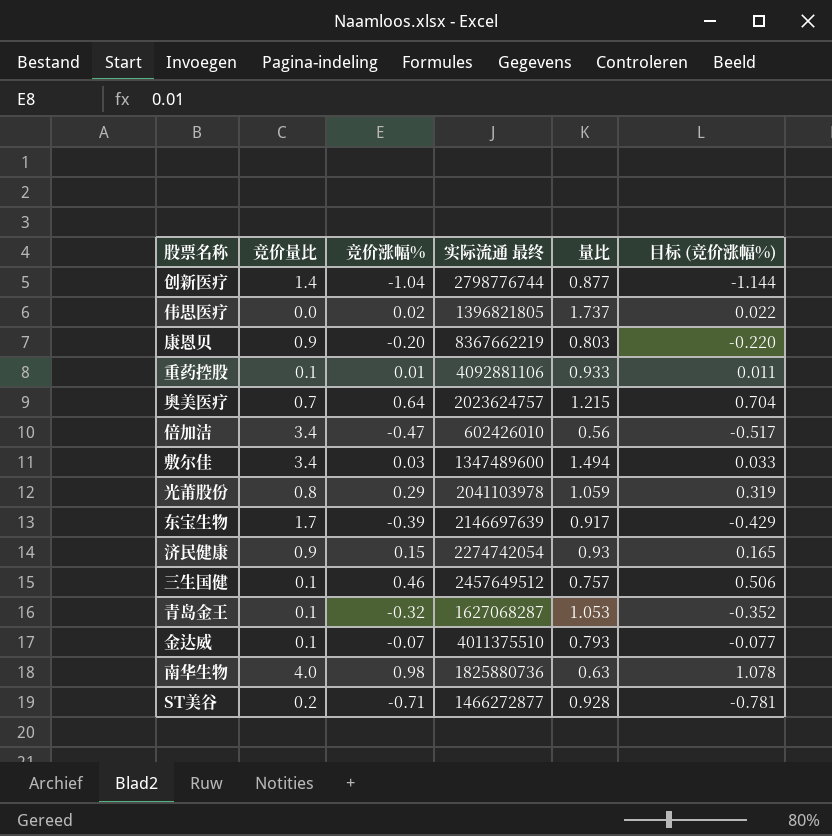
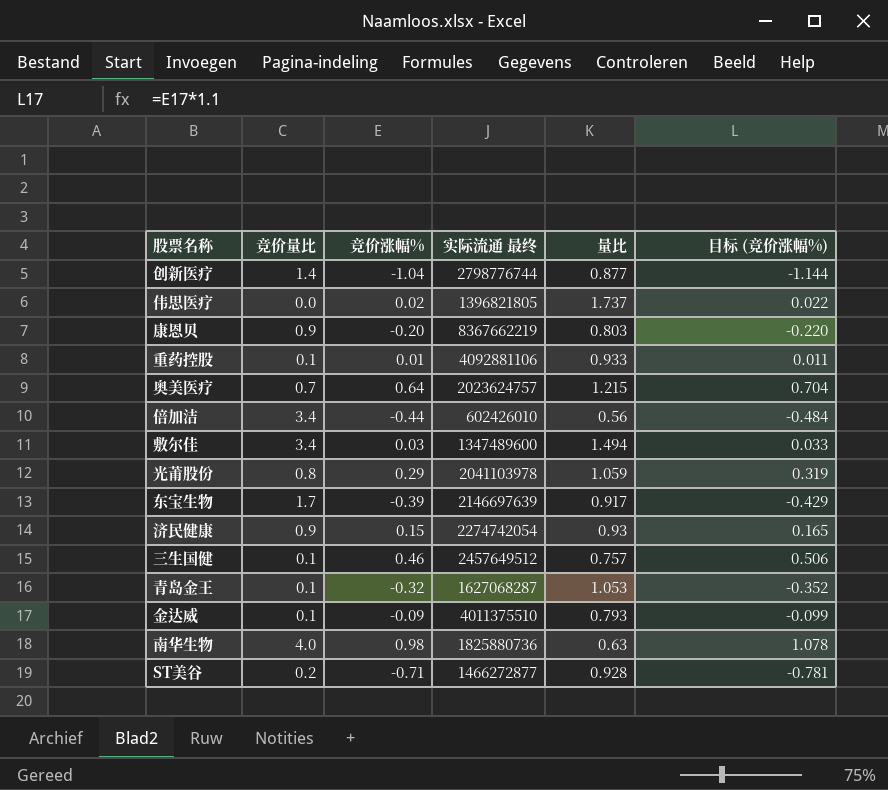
倍加洁 | 竞价涨幅%: -0.47 -> -0.44
倍加洁 | 目标 (竞价涨幅%): -0.517 -> -0.484
金达威 | 竞价涨幅%: -0.07 -> -0.09
金达威 | 目标 (竞价涨幅%): -0.077 -> -0.099

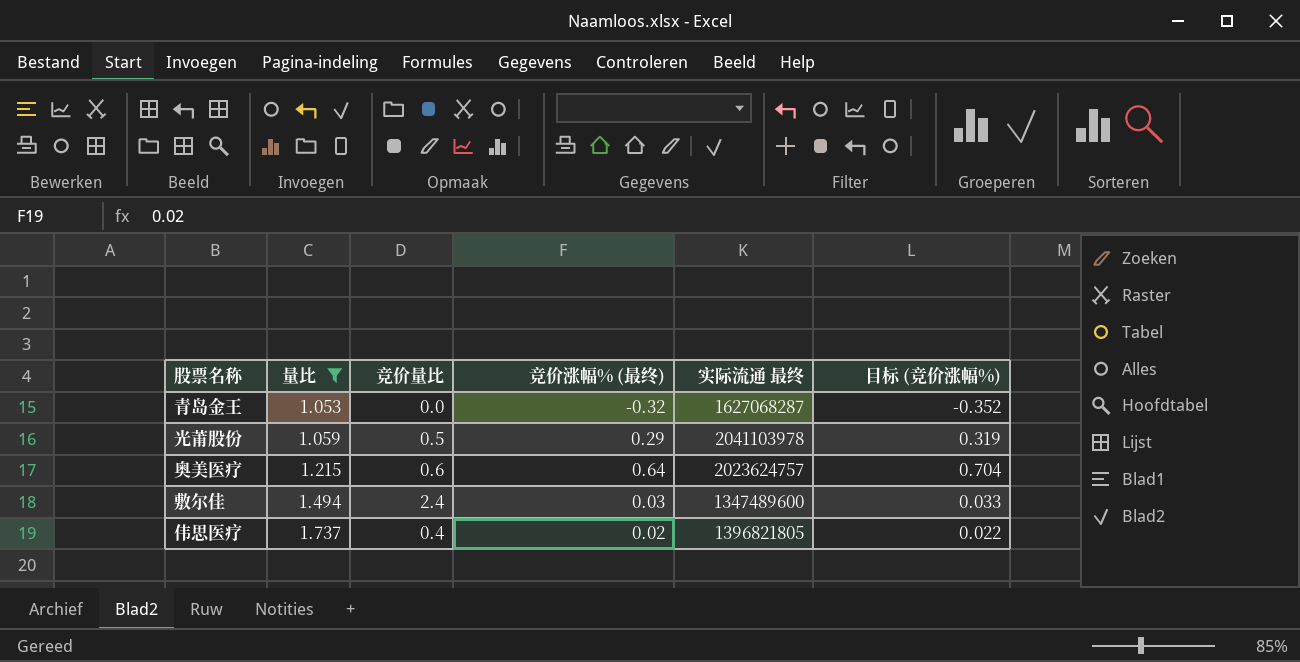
filter: none -> 量比 >= 1.053
row order: none -> 量比 ascending
column 量比 | position: 5 -> 2
column name: 竞价涨幅% -> 竞价涨幅% (最终)
青岛金王 | 竞价量比: 0.1 -> 0.0
光莆股份 | 竞价量比: 0.8 -> 0.5
奥美医疗 | 竞价量比: 0.7 -> 0.6
敷尔佳 | 竞价量比: 3.4 -> 2.4
伟思医疗 | 竞价量比: 0.0 -> 0.4

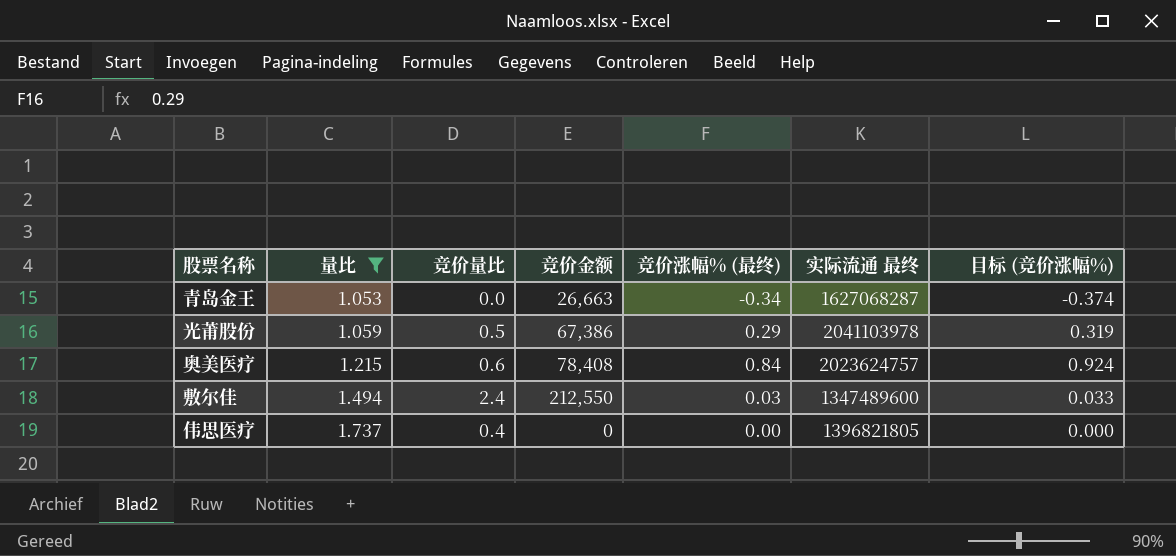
column 竞价金额 | position: none -> 4
青岛金王 | 竞价涨幅% (最终): -0.32 -> -0.34
青岛金王 | 目标 (竞价涨幅%): -0.352 -> -0.374
奥美医疗 | 竞价涨幅% (最终): 0.64 -> 0.84
奥美医疗 | 目标 (竞价涨幅%): 0.704 -> 0.924
伟思医疗 | 竞价涨幅% (最终): 0.02 -> 0.00
伟思医疗 | 目标 (竞价涨幅%): 0.022 -> 0.000

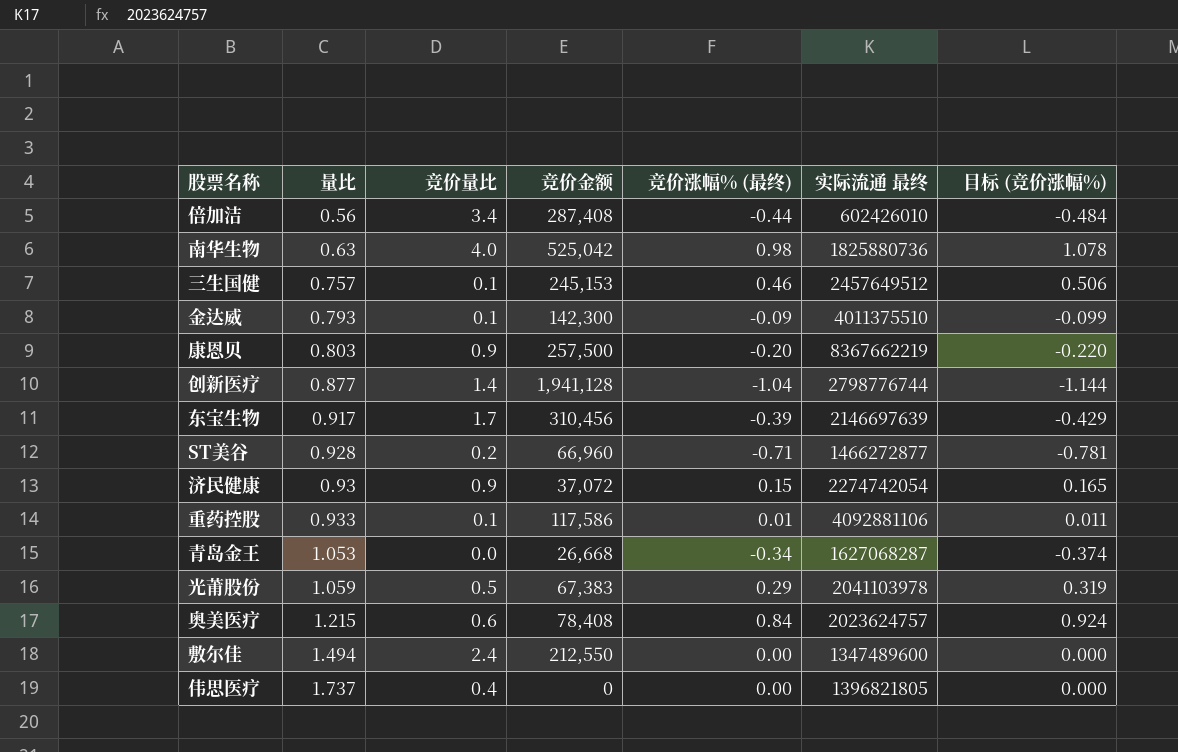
filter: 量比 >= 1.053 -> none
青岛金王 | 竞价金额: 26,663 -> 26,668
光莆股份 | 竞价金额: 67,386 -> 67,383
敷尔佳 | 竞价涨幅% (最终): 0.03 -> 0.00
敷尔佳 | 目标 (竞价涨幅%): 0.033 -> 0.000

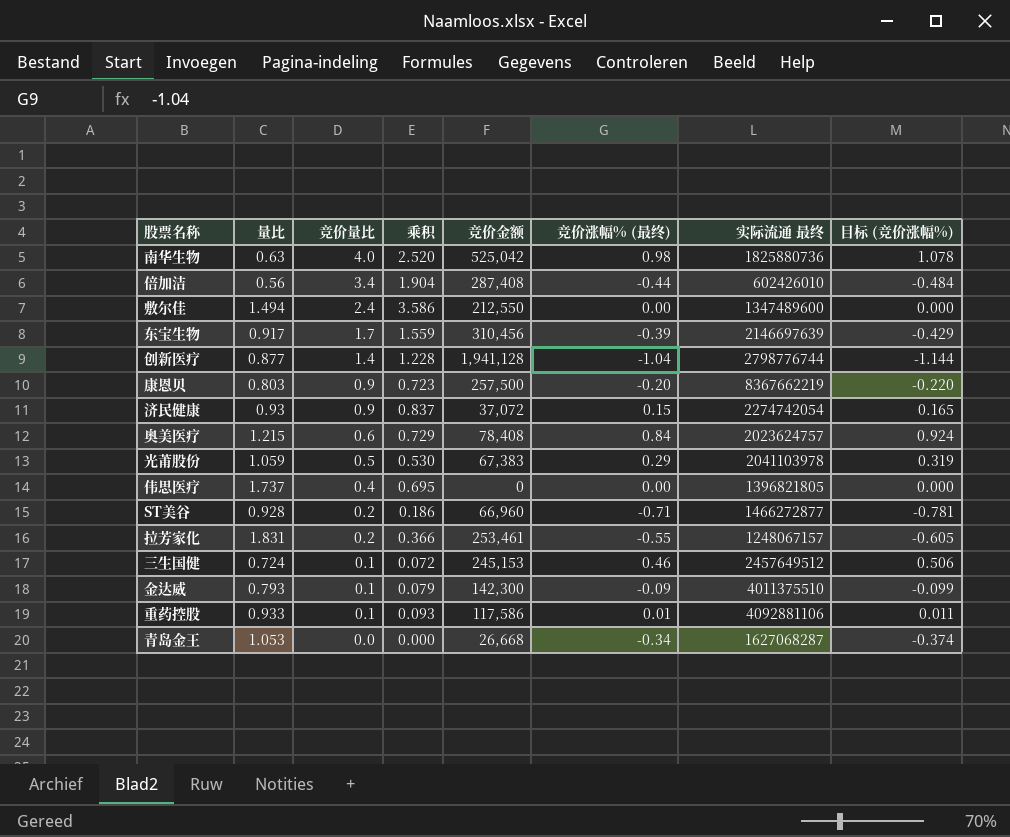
row order: 量比 ascending -> 竞价量比 descending
column 乘积 | formula: none -> [量比] * [竞价量比]
row 拉芳家化: none -> 1.831 | 0.2 | 0.366 | 253,461 | -0.55 | 1248067157 | -0.605
三生国健 | 量比: 0.757 -> 0.724

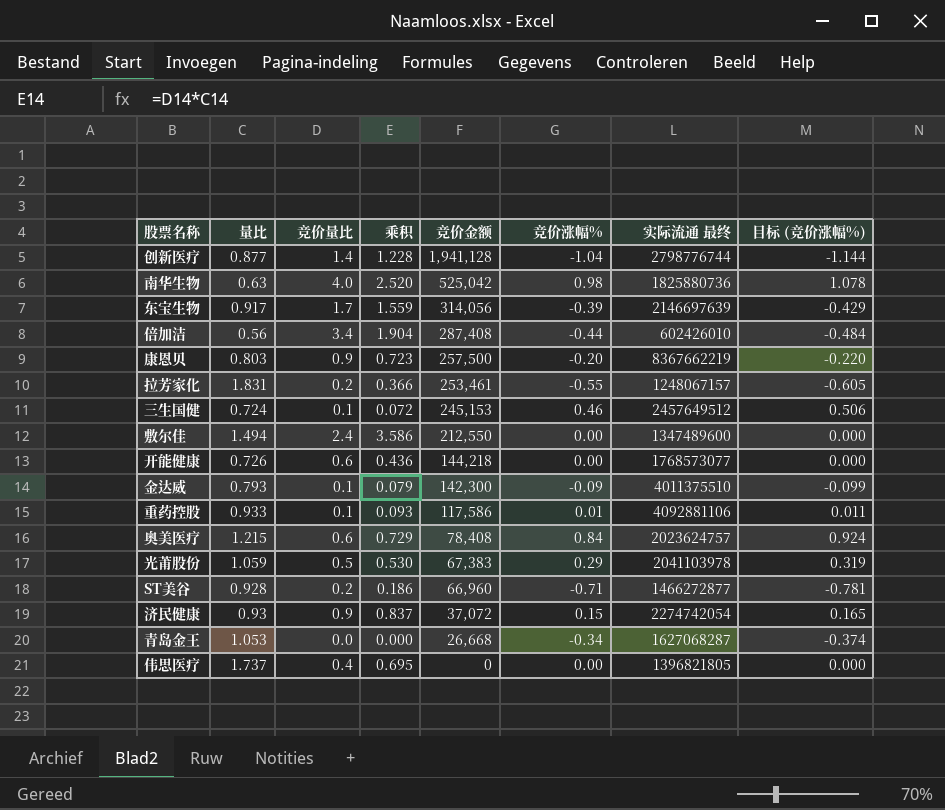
row order: 竞价量比 descending -> 竞价金额 descending
column name: 竞价涨幅% (最终) -> 竞价涨幅%
东宝生物 | 竞价金额: 310,456 -> 314,056
row 开能健康: none -> 0.726 | 0.6 | 0.436 | 144,218 | 0.00 | 1768573077 | 0.000

